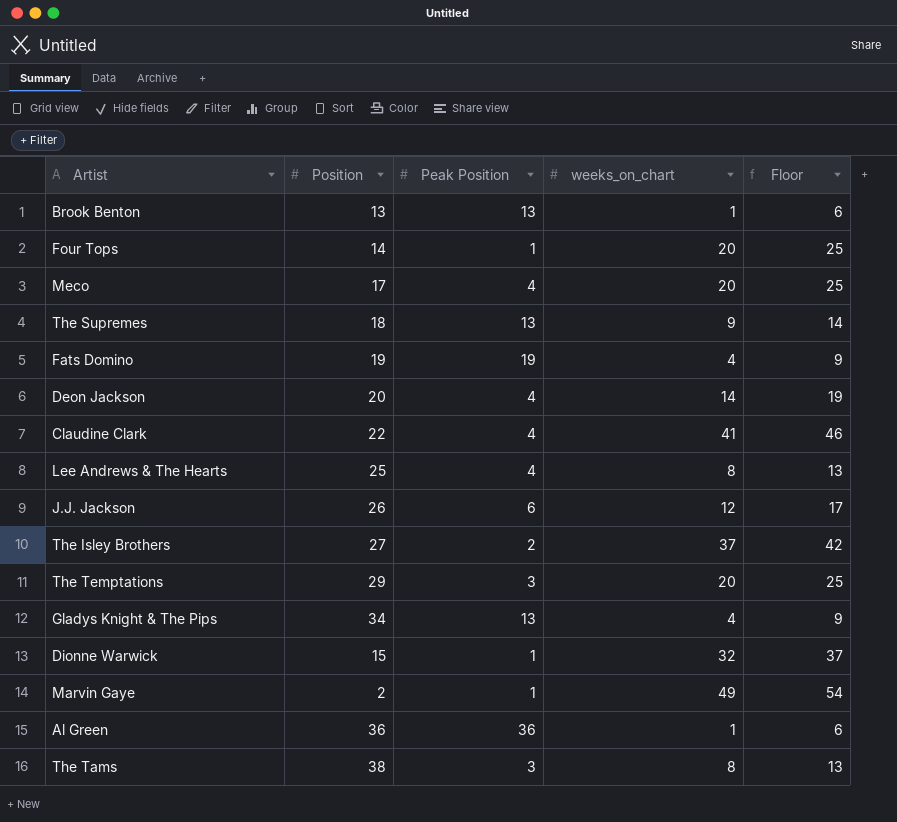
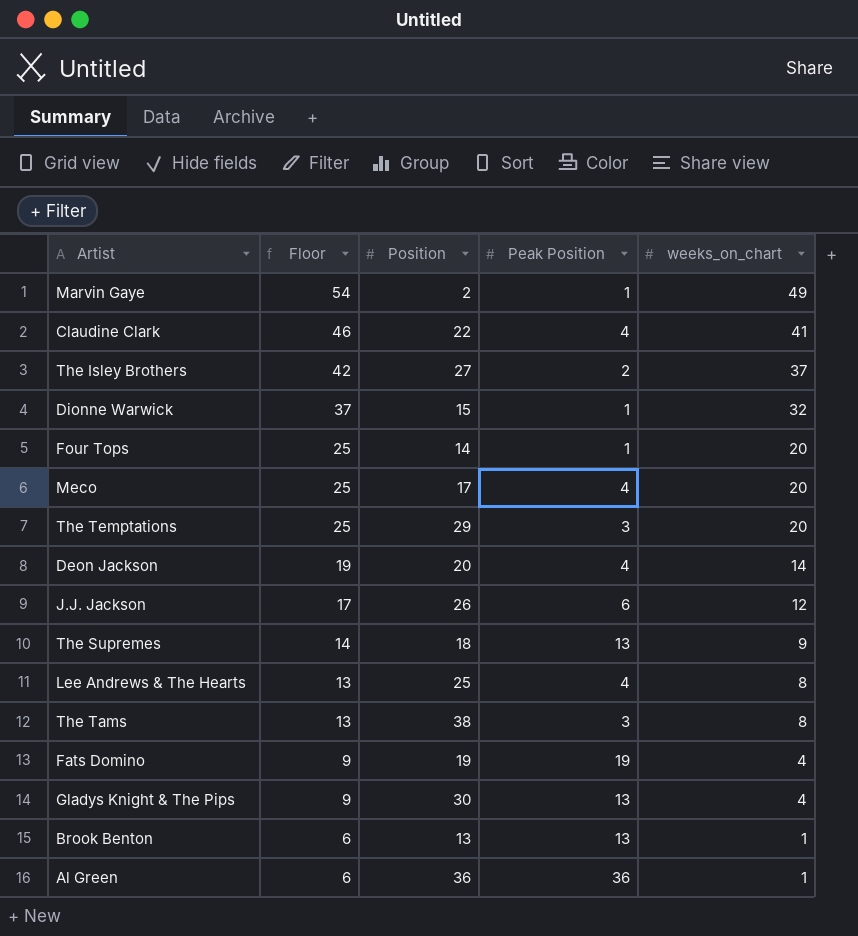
row order: none -> Floor descending
column Floor | position: 5 -> 2
Gladys Knight & The Pips | Position: 34 -> 30

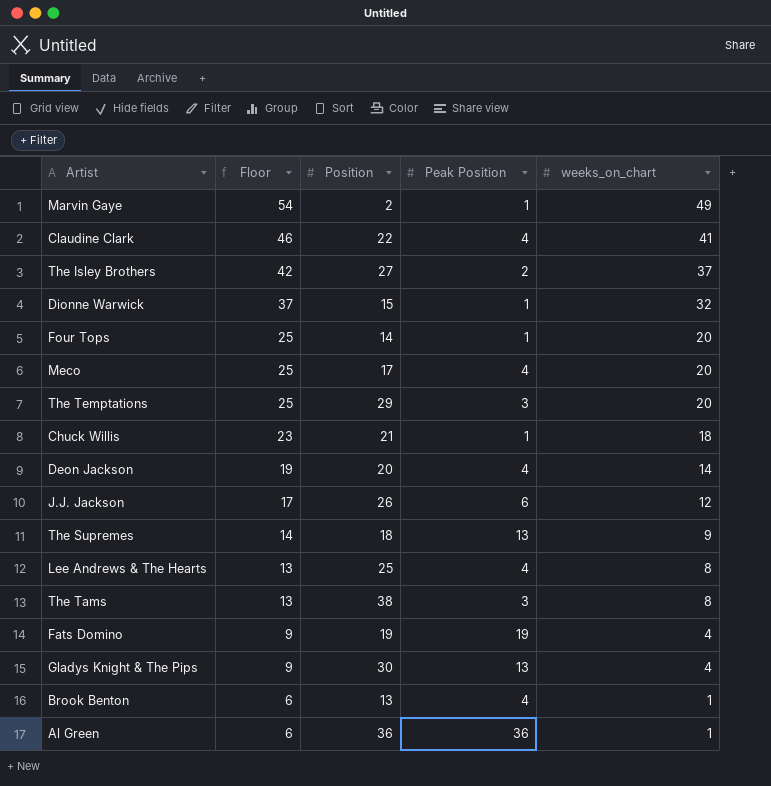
row Chuck Willis: none -> 23 | 21 | 1 | 18
Brook Benton | Peak Position: 13 -> 4

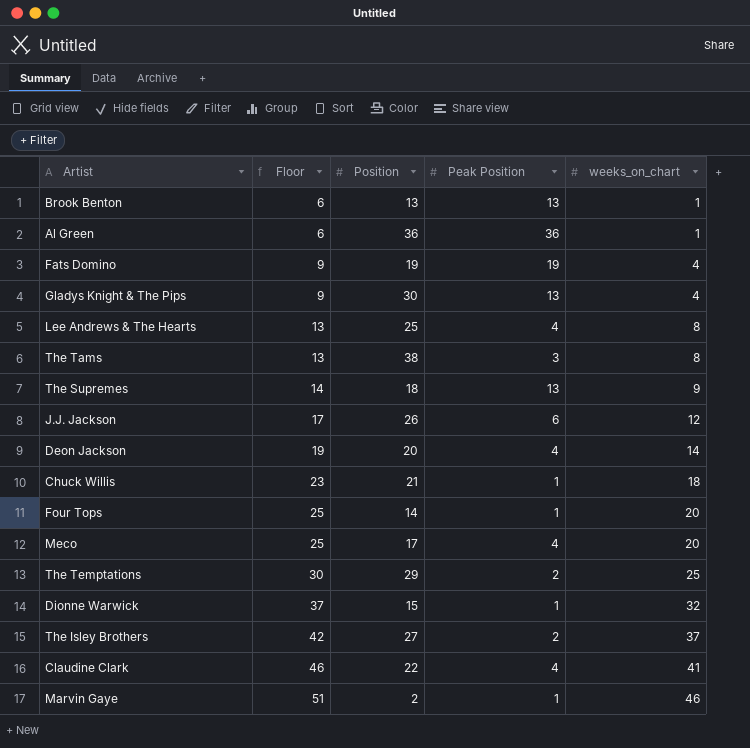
row order: Floor descending -> Floor ascending
Brook Benton | Peak Position: 4 -> 13
The Temptations | Floor: 25 -> 30
The Temptations | Peak Position: 3 -> 2
The Temptations | weeks_on_chart: 20 -> 25
Marvin Gaye | Floor: 54 -> 51
Marvin Gaye | weeks_on_chart: 49 -> 46

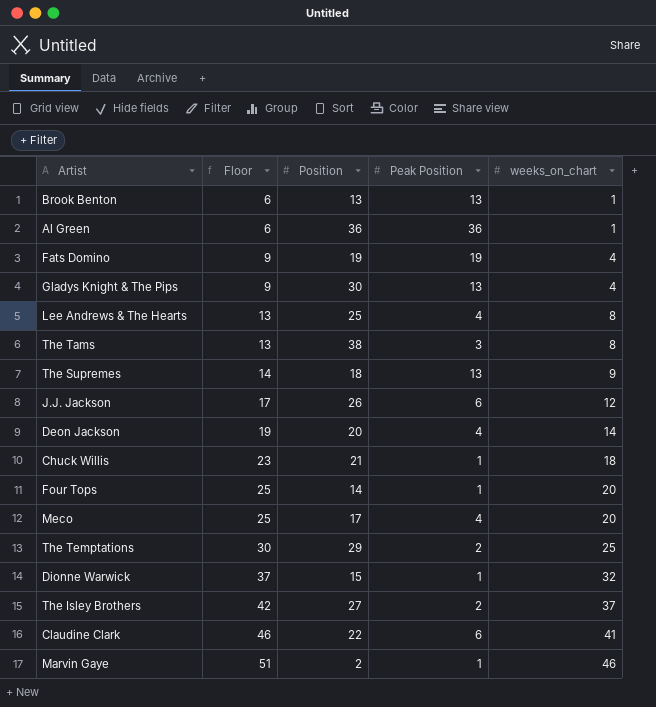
Claudine Clark | Peak Position: 4 -> 6

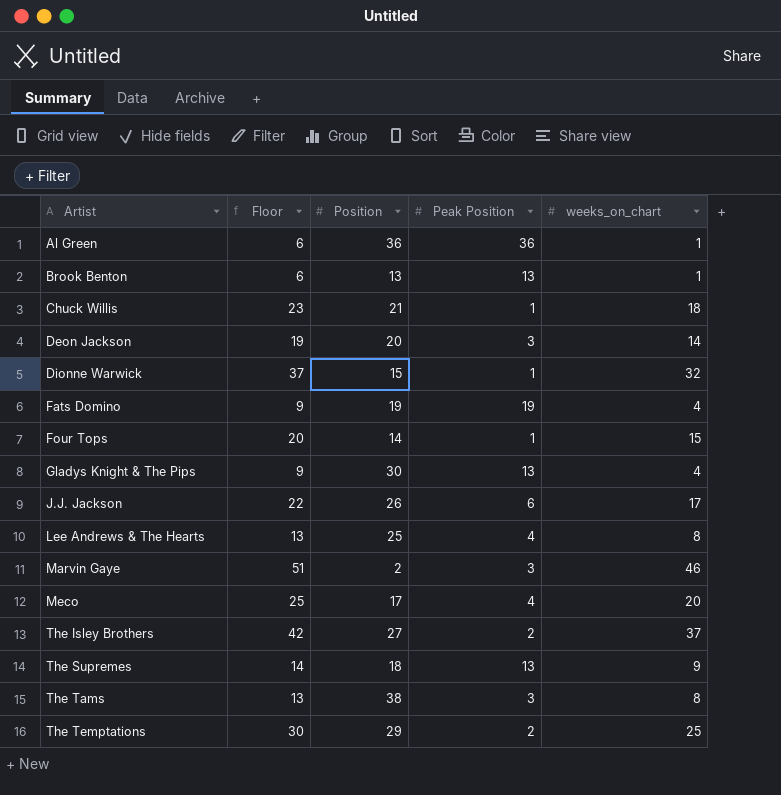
row order: Floor ascending -> Artist ascending
row Claudine Clark: 46 | 22 | 6 | 41 -> none
Deon Jackson | Peak Position: 4 -> 3
Four Tops | Floor: 25 -> 20
Four Tops | weeks_on_chart: 20 -> 15
J.J. Jackson | Floor: 17 -> 22
J.J. Jackson | weeks_on_chart: 12 -> 17
Marvin Gaye | Peak Position: 1 -> 3

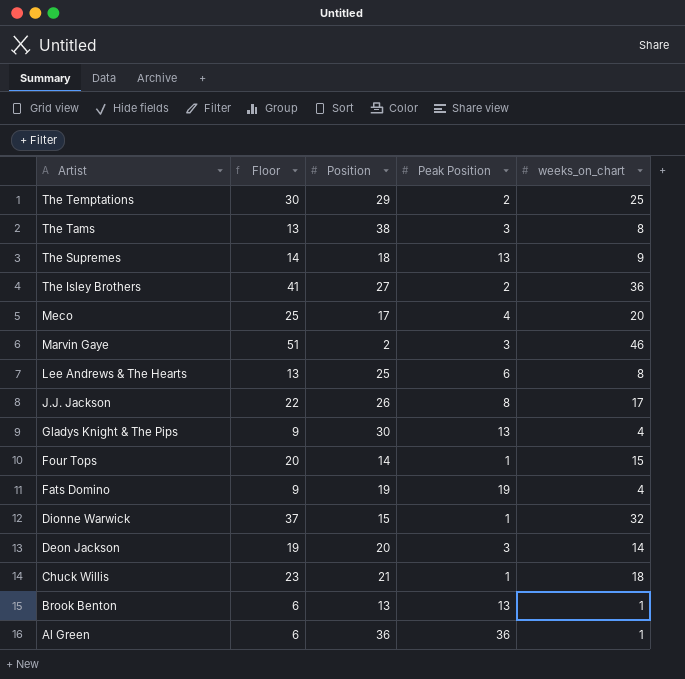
row order: Artist ascending -> Artist descending
The Isley Brothers | Floor: 42 -> 41
The Isley Brothers | weeks_on_chart: 37 -> 36
Lee Andrews & The Hearts | Peak Position: 4 -> 6
J.J. Jackson | Peak Position: 6 -> 8

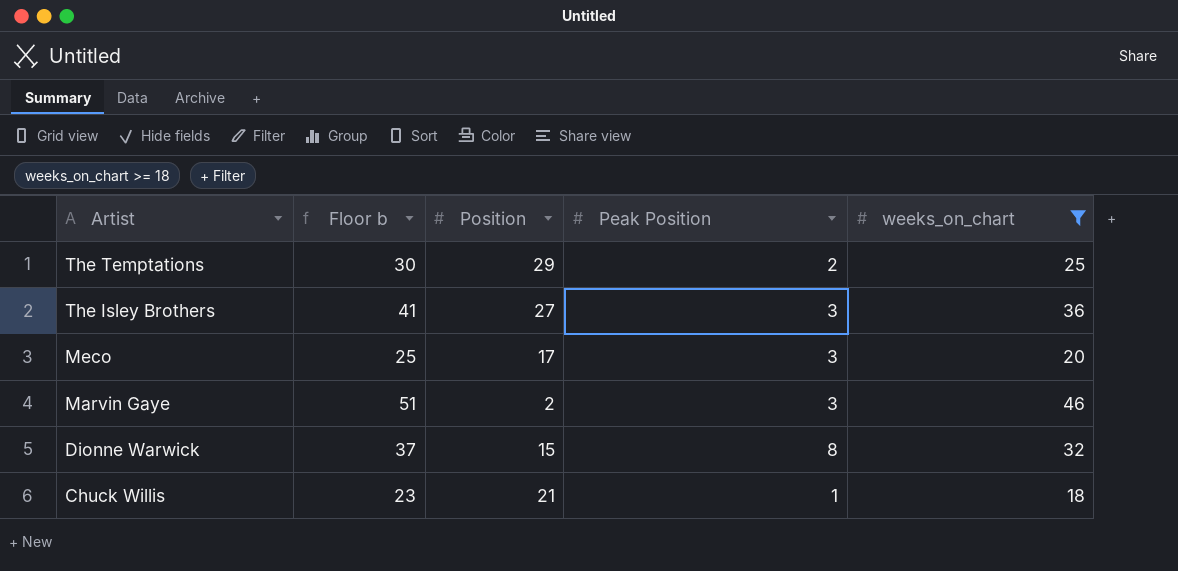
filter: none -> weeks_on_chart >= 18
column name: Floor -> Floor b
The Isley Brothers | Peak Position: 2 -> 3
Meco | Peak Position: 4 -> 3
Dionne Warwick | Peak Position: 1 -> 8

